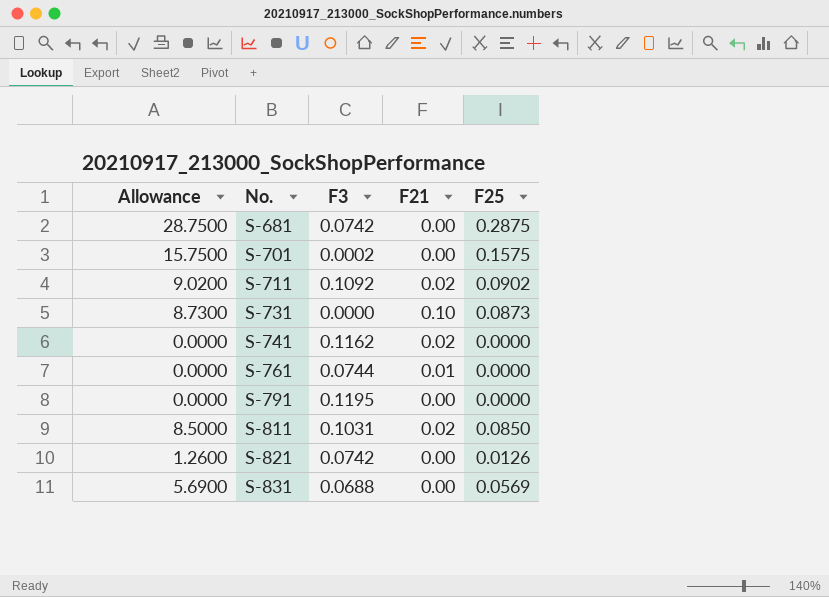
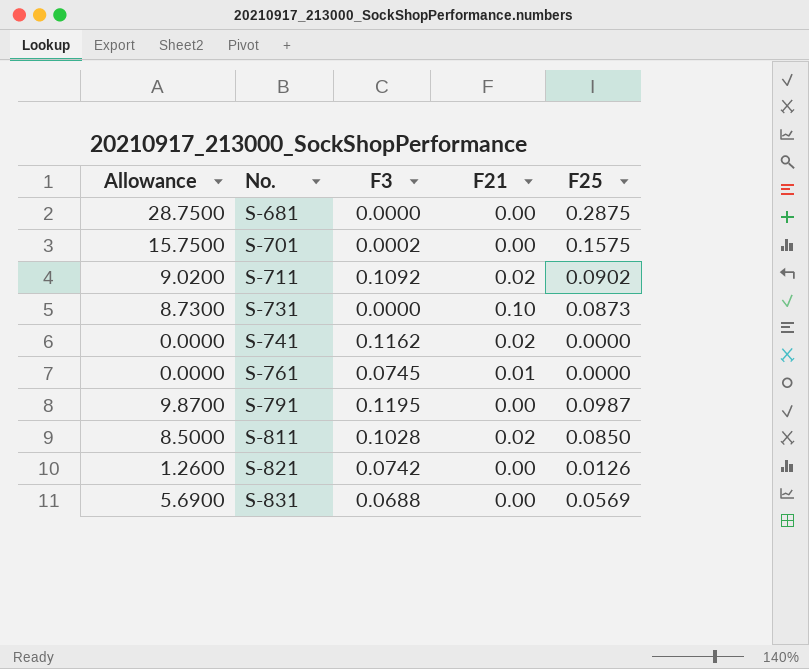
S-681 | F3: 0.0742 -> 0.0000
S-761 | F3: 0.0744 -> 0.0745
S-791 | Allowance: 0.0000 -> 9.8700
S-791 | F25: 0.0000 -> 0.0987
S-811 | F3: 0.1031 -> 0.1028

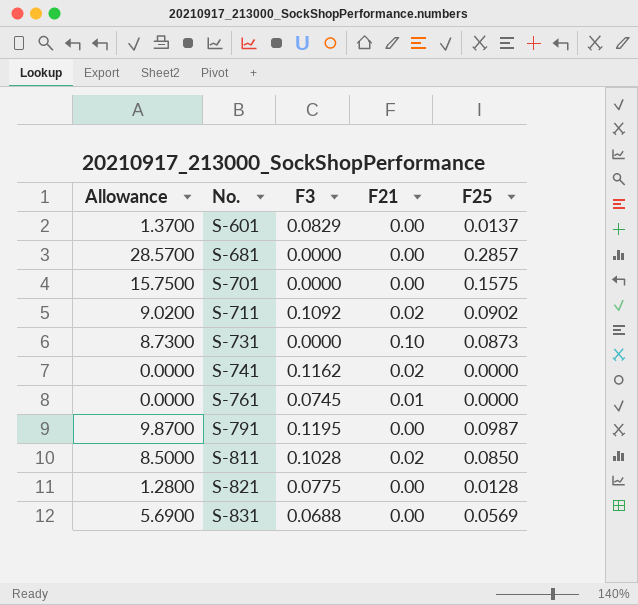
row S-601: none -> 1.3700 | 0.0829 | 0.00 | 0.0137
S-681 | Allowance: 28.7500 -> 28.5700
S-681 | F25: 0.2875 -> 0.2857
S-701 | F3: 0.0002 -> 0.0000
S-821 | Allowance: 1.2600 -> 1.2800
S-821 | F3: 0.0742 -> 0.0775
S-821 | F25: 0.0126 -> 0.0128

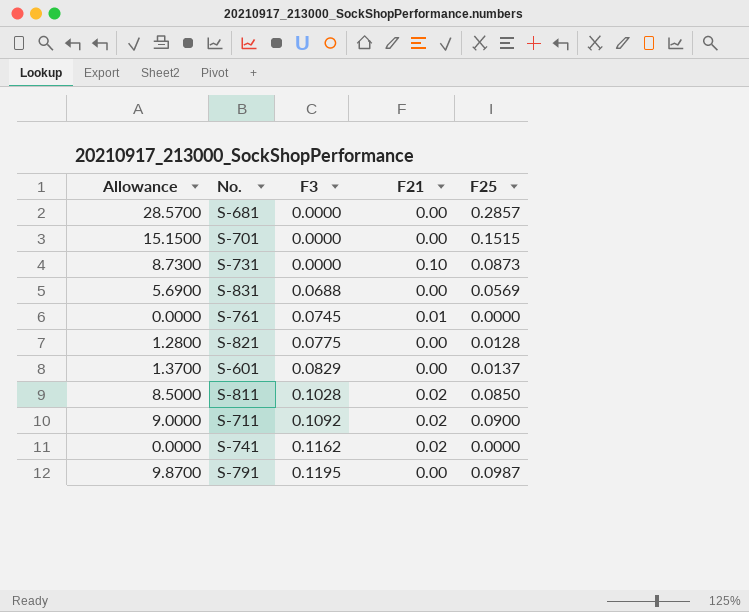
row order: No. ascending -> F3 ascending
S-701 | Allowance: 15.7500 -> 15.1500
S-701 | F25: 0.1575 -> 0.1515
S-711 | Allowance: 9.0200 -> 9.0000
S-711 | F25: 0.0902 -> 0.0900

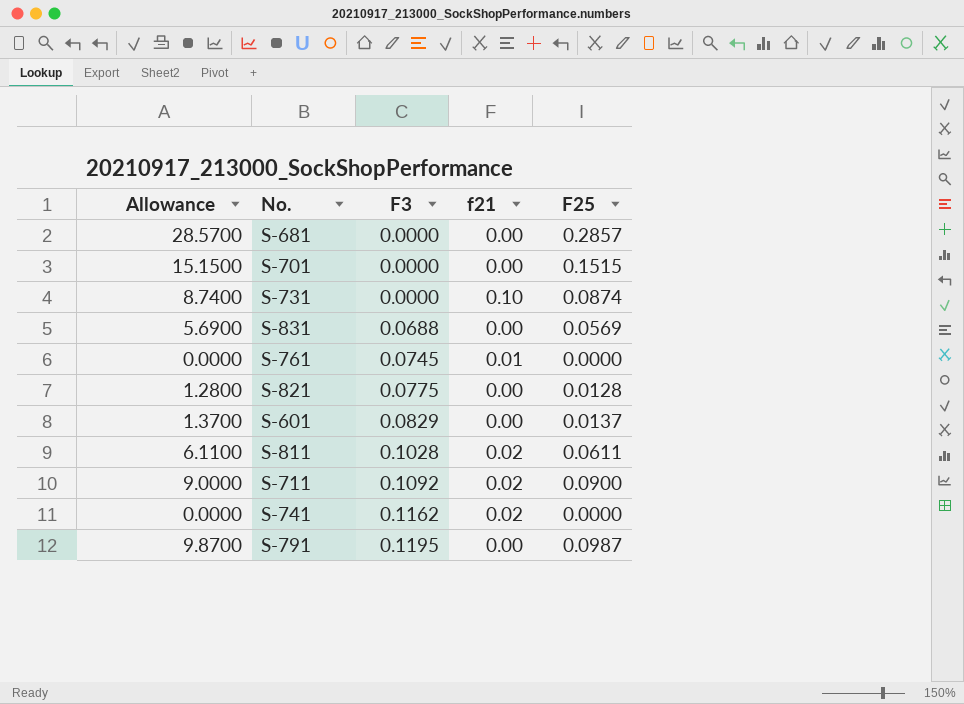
column name: F21 -> f21
S-731 | Allowance: 8.7300 -> 8.7400
S-731 | F25: 0.0873 -> 0.0874
S-811 | Allowance: 8.5000 -> 6.1100
S-811 | F25: 0.0850 -> 0.0611

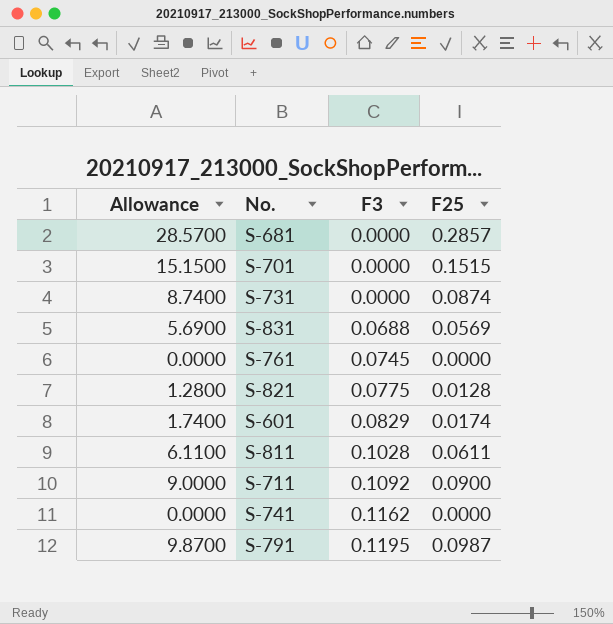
column f21 | position: 4 -> none
S-601 | Allowance: 1.3700 -> 1.7400
S-601 | F25: 0.0137 -> 0.0174

